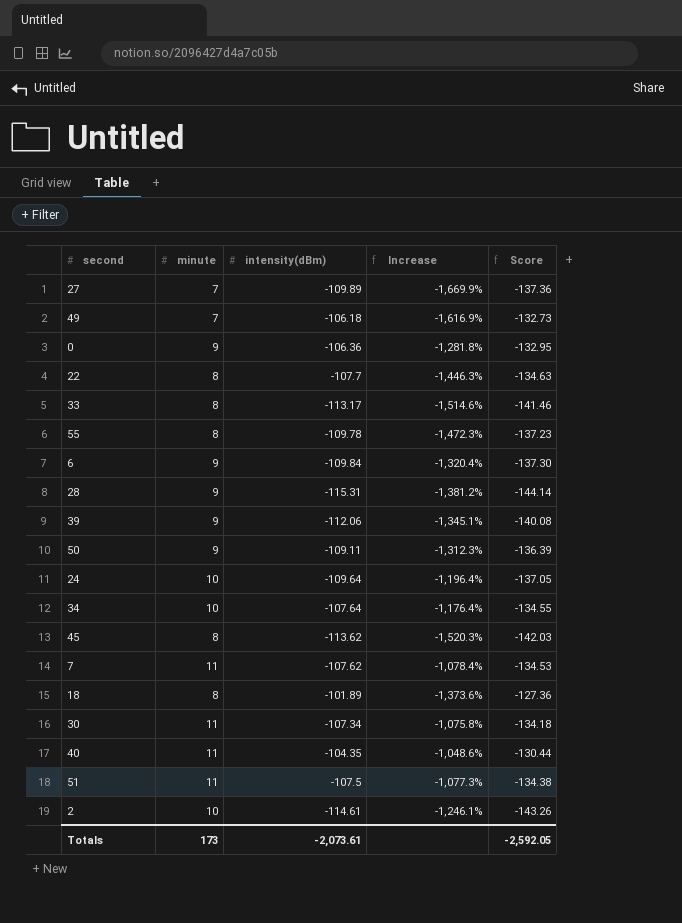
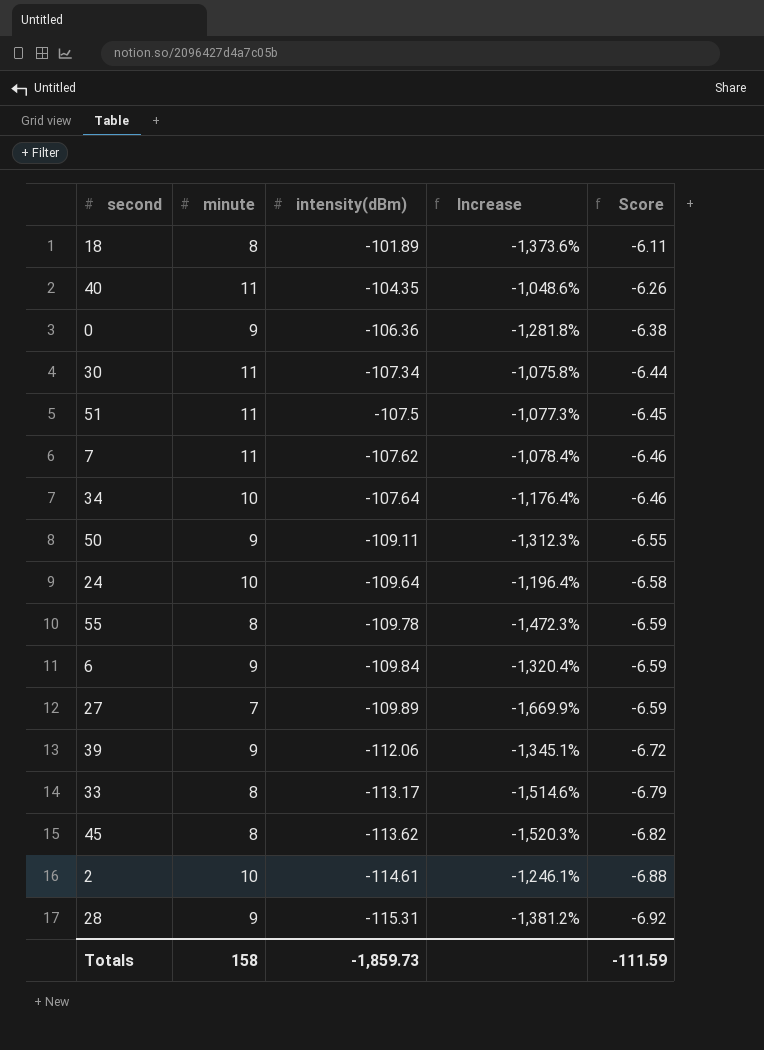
row order: none -> intensity(dBm) descending
column Score | formula: [intensity(dBm)] * 1.25 -> [intensity(dBm)] * 0.06
row 49: 7 | -106.18 | -1,616.9% | -132.73 -> none
row 22: 8 | -107.7 | -1,446.3% | -134.63 -> none
Totals | minute: 173 -> 158
Totals | intensity(dBm): -2,073.61 -> -1,859.73
Totals | Score: -2,592.05 -> -111.59

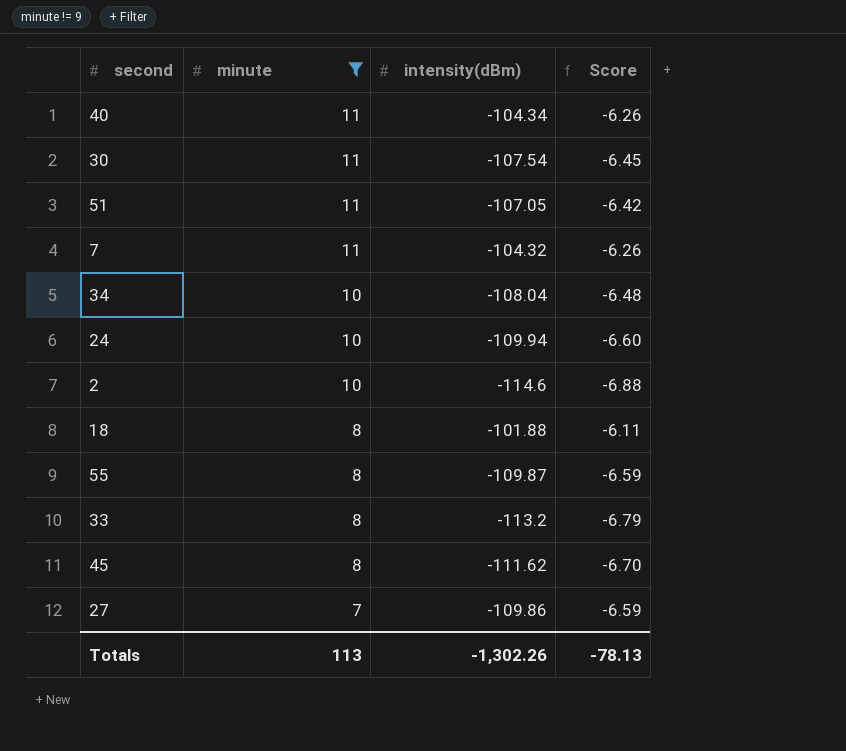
filter: none -> minute != 9
row order: intensity(dBm) descending -> minute descending
column Increase | formula: ([intensity(dBm)] - [minute]) / [minute] -> none
40 | intensity(dBm): -104.35 -> -104.34
30 | intensity(dBm): -107.34 -> -107.54
30 | Score: -6.44 -> -6.45
51 | intensity(dBm): -107.5 -> -107.05
51 | Score: -6.45 -> -6.42
7 | intensity(dBm): -107.62 -> -104.32
7 | Score: -6.46 -> -6.26
34 | intensity(dBm): -107.64 -> -108.04
34 | Score: -6.46 -> -6.48
24 | intensity(dBm): -109.64 -> -109.94
24 | Score: -6.58 -> -6.60
2 | intensity(dBm): -114.61 -> -114.6
18 | intensity(dBm): -101.89 -> -101.88
55 | intensity(dBm): -109.78 -> -109.87
33 | intensity(dBm): -113.17 -> -113.2
45 | intensity(dBm): -113.62 -> -111.62
45 | Score: -6.82 -> -6.70
27 | intensity(dBm): -109.89 -> -109.86
Totals | minute: 158 -> 113
Totals | intensity(dBm): -1,859.73 -> -1,302.26
Totals | Score: -111.59 -> -78.13

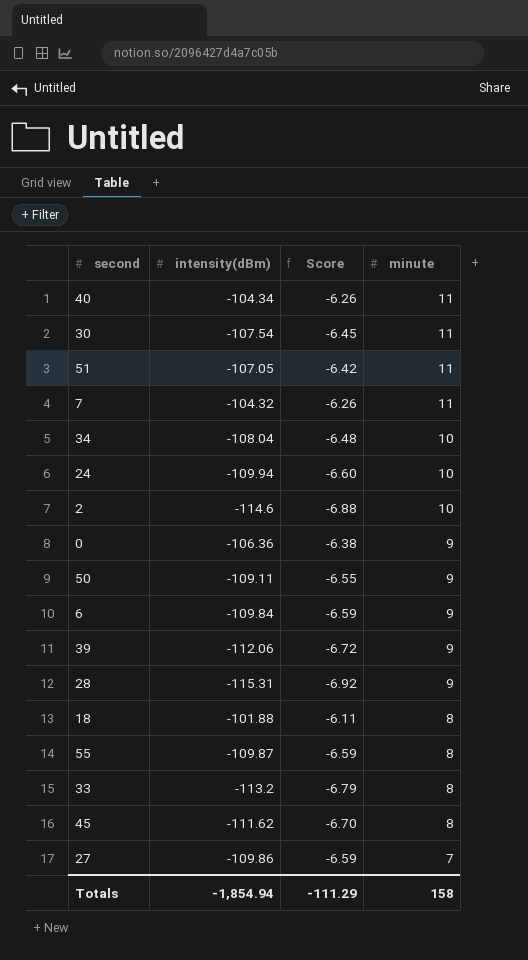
filter: minute != 9 -> none
column minute | position: 2 -> 4
Totals | intensity(dBm): -1,302.26 -> -1,854.94
Totals | Score: -78.13 -> -111.29
Totals | minute: 113 -> 158

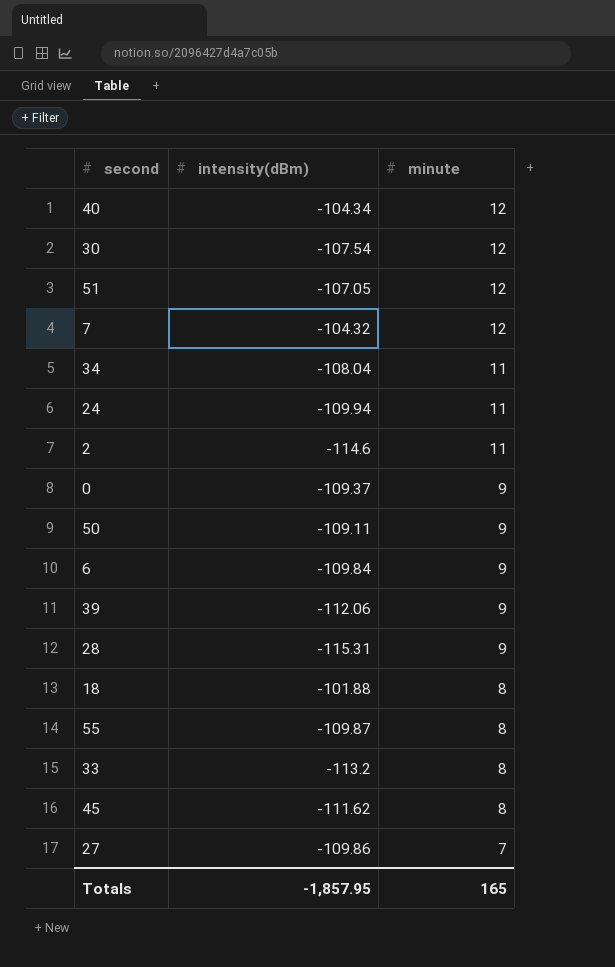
column Score | formula: [intensity(dBm)] * 0.06 -> none
40 | minute: 11 -> 12
30 | minute: 11 -> 12
51 | minute: 11 -> 12
7 | minute: 11 -> 12
34 | minute: 10 -> 11
24 | minute: 10 -> 11
2 | minute: 10 -> 11
0 | intensity(dBm): -106.36 -> -109.37
Totals | intensity(dBm): -1,854.94 -> -1,857.95
Totals | minute: 158 -> 165

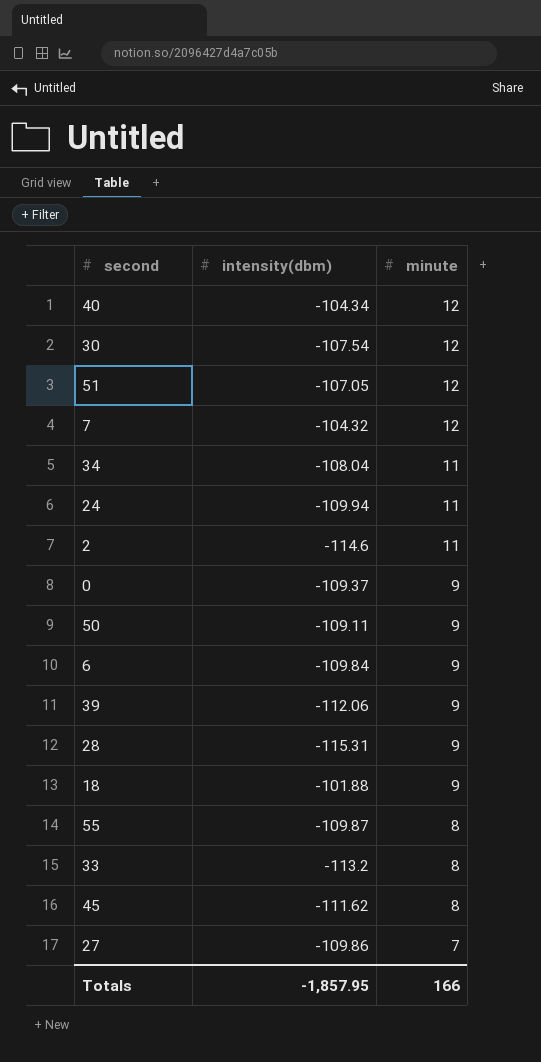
column name: intensity(dBm) -> intensity(dbm)
18 | minute: 8 -> 9
Totals | minute: 165 -> 166

